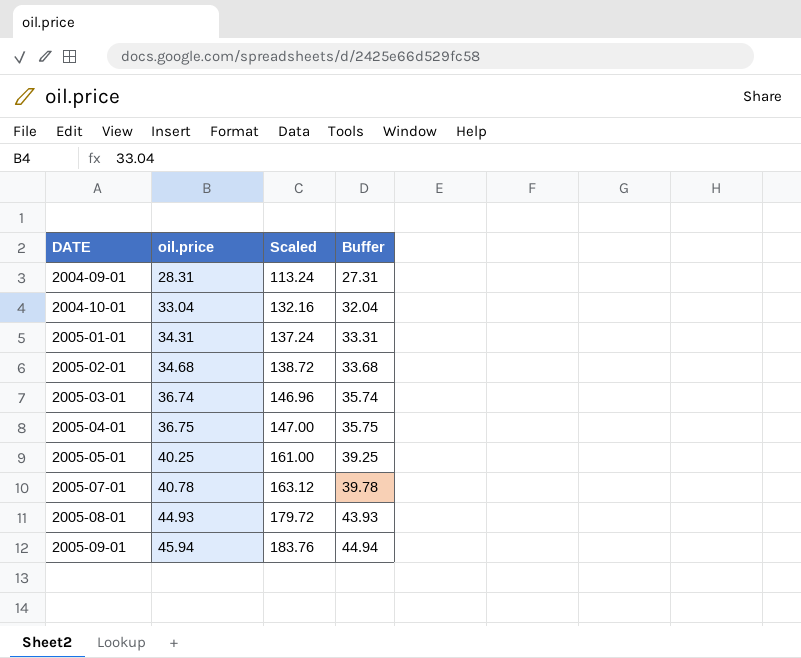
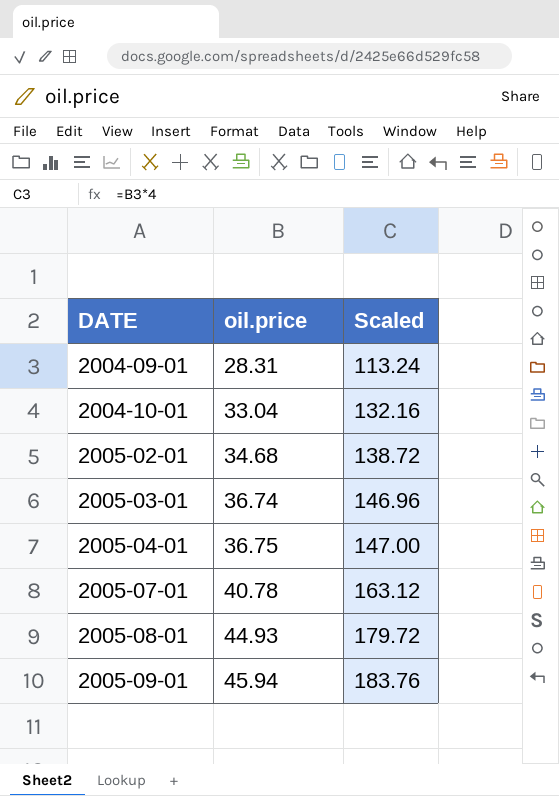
column Buffer | formula: [oil.price] - 1 -> none
row 2005-01-01: 34.31 | 137.24 | 33.31 -> none
row 2005-05-01: 40.25 | 161.00 | 39.25 -> none

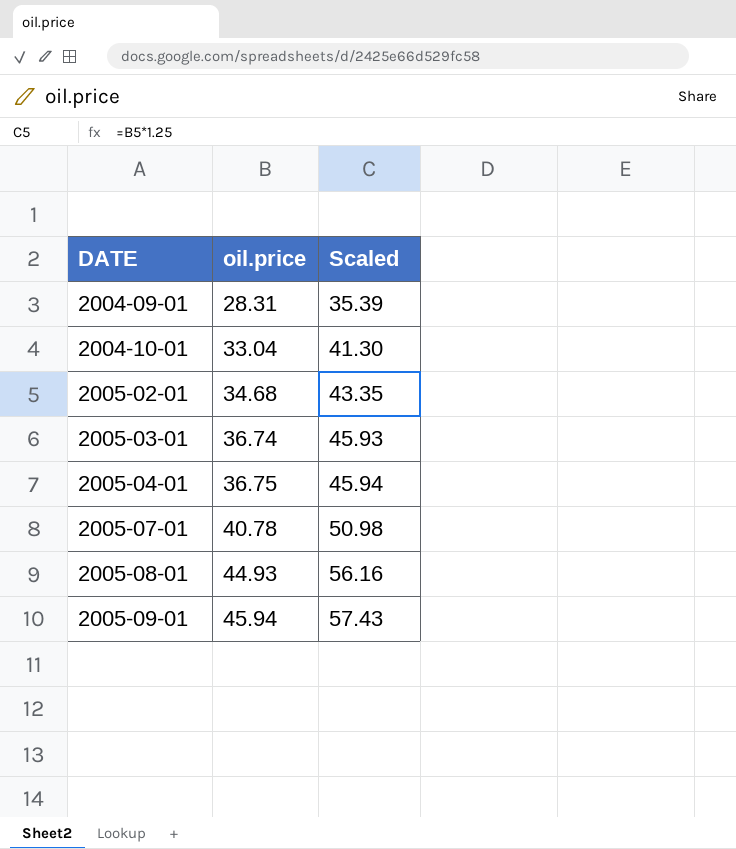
column Scaled | formula: [oil.price] * 4 -> [oil.price] * 1.25

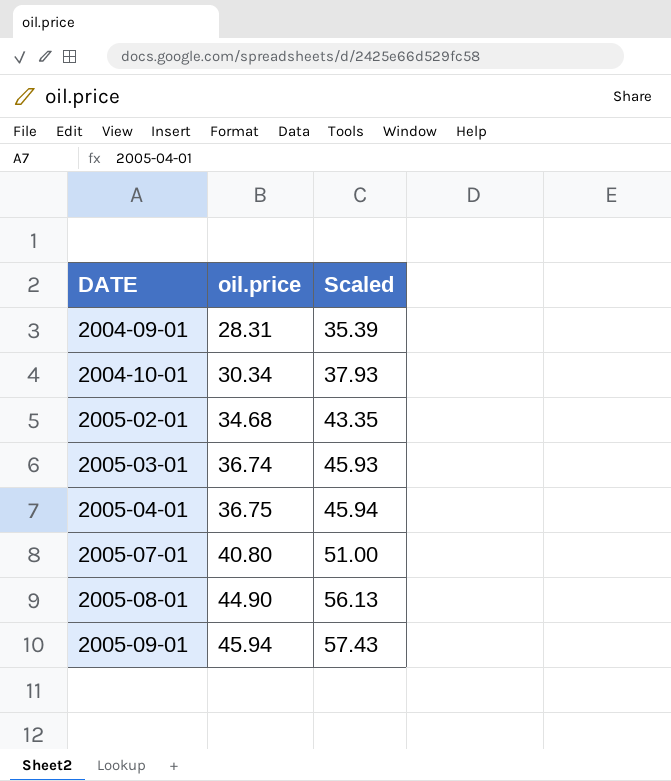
2004-10-01 | oil.price: 33.04 -> 30.34
2004-10-01 | Scaled: 41.30 -> 37.93
2005-07-01 | oil.price: 40.78 -> 40.80
2005-07-01 | Scaled: 50.98 -> 51.00
2005-08-01 | oil.price: 44.93 -> 44.90
2005-08-01 | Scaled: 56.16 -> 56.13

